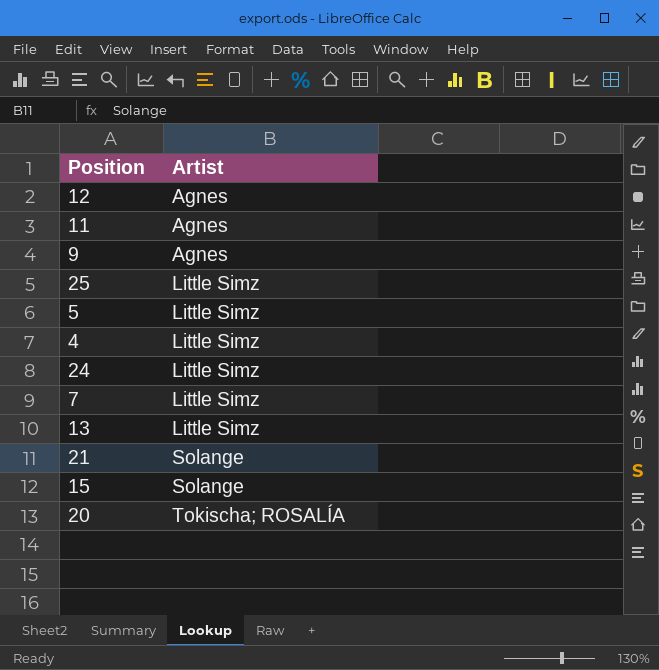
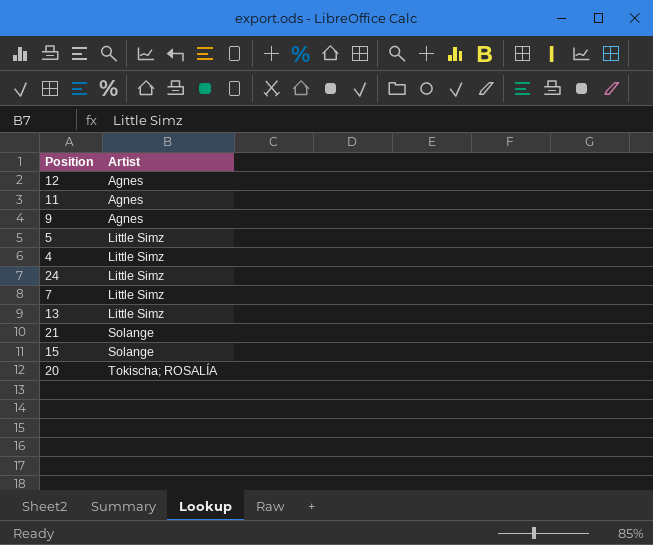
row 25: Little Simz -> none

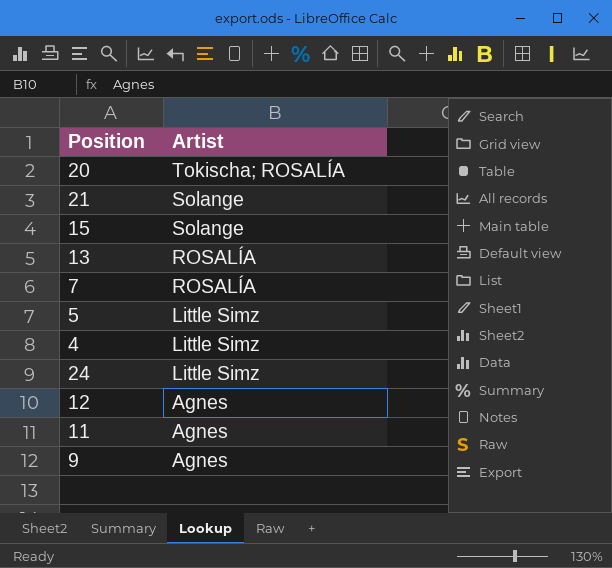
row order: Artist ascending -> Artist descending
13 | Artist: Little Simz -> ROSALÍA
7 | Artist: Little Simz -> ROSALÍA

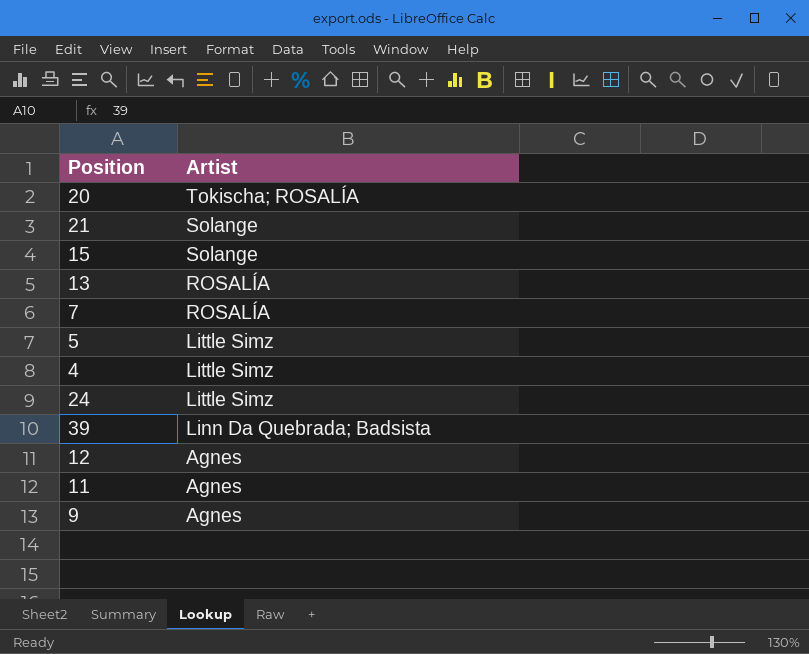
row 39: none -> Linn Da Quebrada; Badsista

